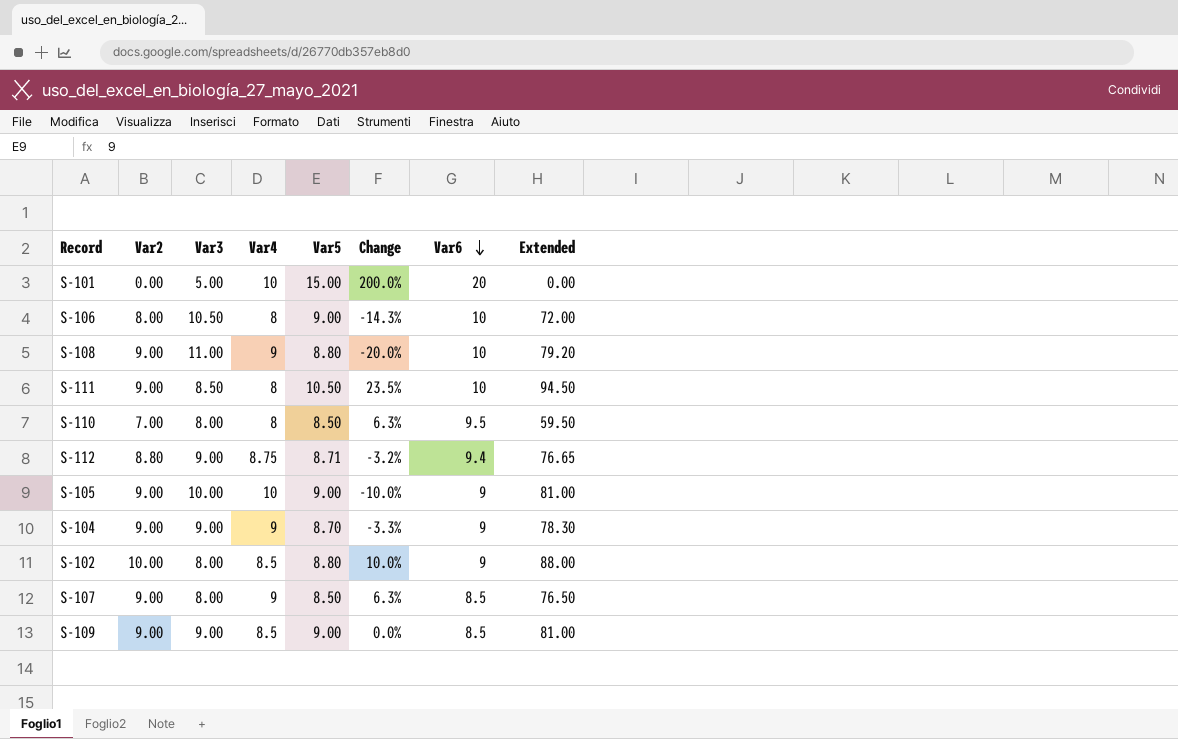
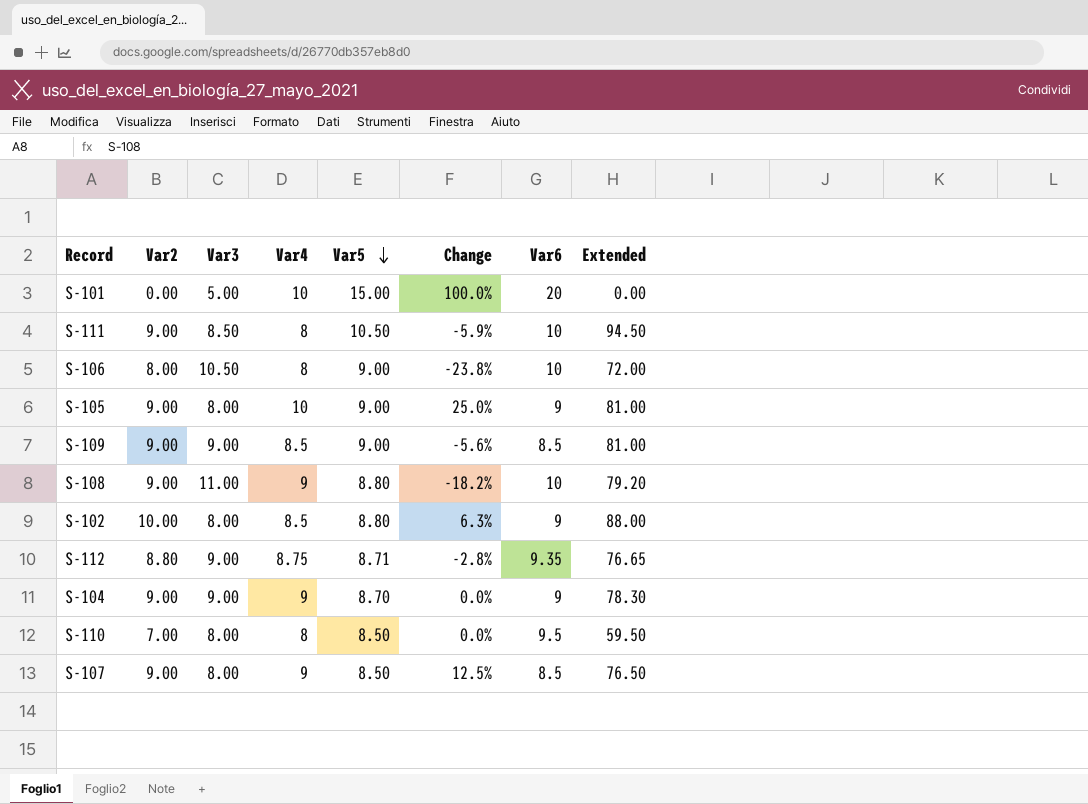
row order: Var6 descending -> Var5 descending
column Change | formula: ([Var5] - [Var3]) / [Var3] -> ([Var4] - [Var3]) / [Var3]
S-105 | Var3: 10.00 -> 8.00
S-112 | Var6: 9.4 -> 9.35

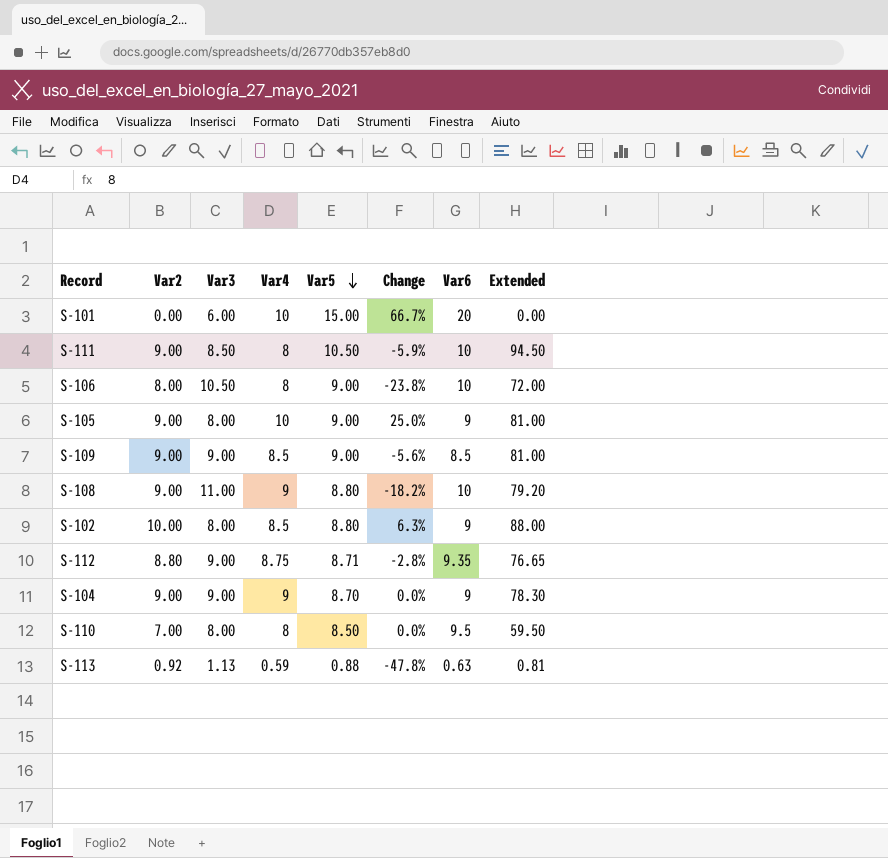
row S-107: 9.00 | 8.00 | 9 | 8.50 | 12.5% | 8.5 | 76.50 -> none
S-101 | Var3: 5.00 -> 6.00
S-101 | Change: 100.0% -> 66.7%
row S-113: none -> 0.92 | 1.13 | 0.59 | 0.88 | -47.8% | 0.63 | 0.81

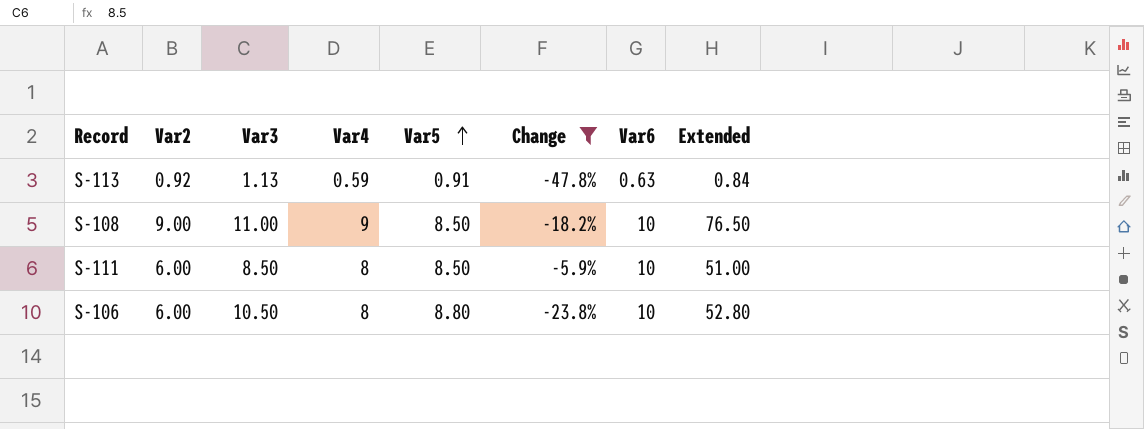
filter: none -> Change <= -5.9%
row order: Var5 descending -> Var5 ascending
S-113 | Var5: 0.88 -> 0.91
S-113 | Extended: 0.81 -> 0.84
S-108 | Var5: 8.80 -> 8.50
S-108 | Extended: 79.20 -> 76.50
S-111 | Var2: 9.00 -> 6.00
S-111 | Var5: 10.50 -> 8.50
S-111 | Extended: 94.50 -> 51.00
S-106 | Var2: 8.00 -> 6.00
S-106 | Var5: 9.00 -> 8.80
S-106 | Extended: 72.00 -> 52.80

